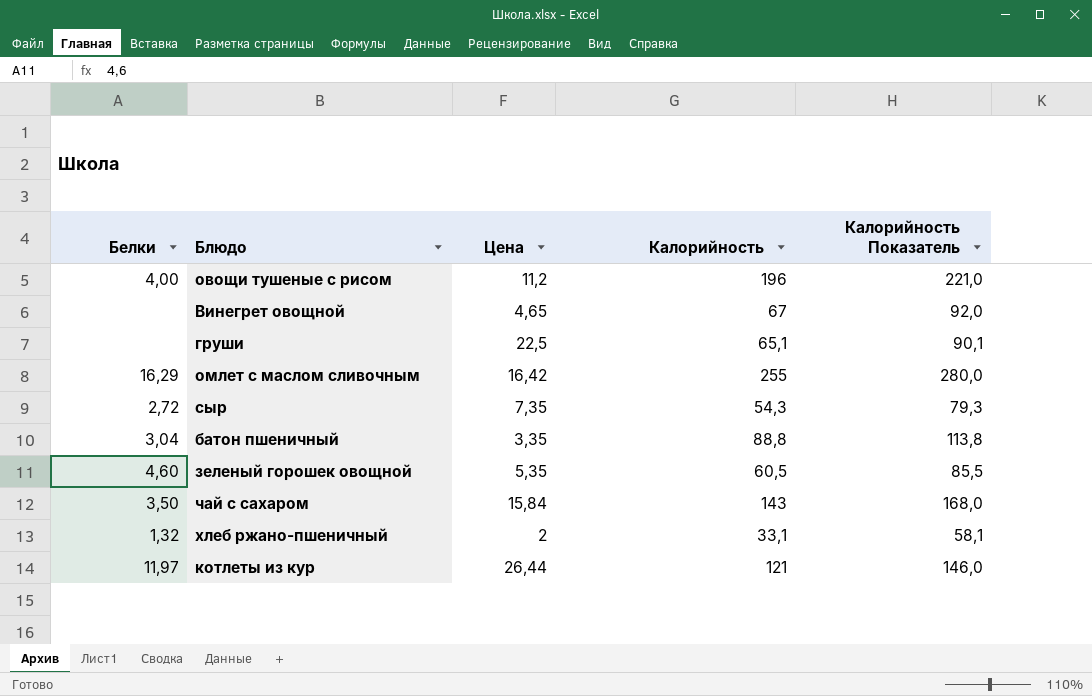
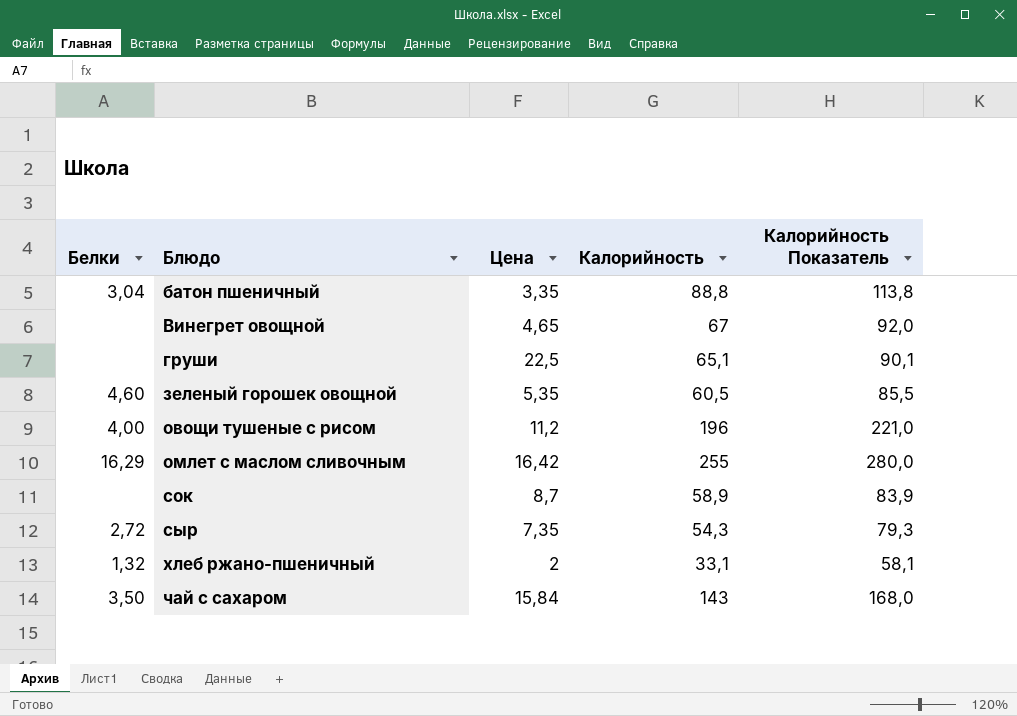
row order: none -> Блюдо ascending
row котлеты из кур: 11,97 | 26,44 | 121 | 146,0 -> none
row сок: none -> none | 8,7 | 58,9 | 83,9

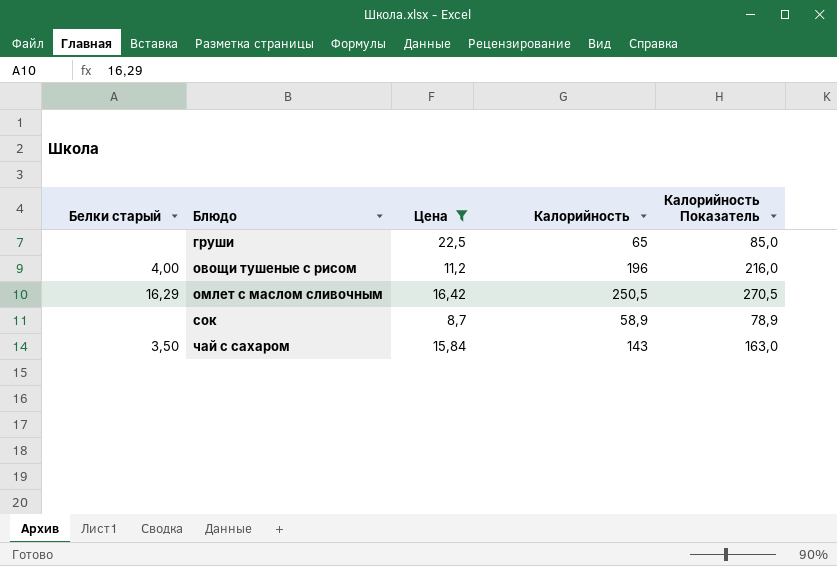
filter: none -> Цена >= 8,7
column name: Белки -> Белки старый
column Калорийность Показатель | formula: [Калорийность] + 25 -> [Калорийность] + 20
груши | Калорийность: 65,1 -> 65
омлет с маслом сливочным | Калорийность: 255 -> 250,5

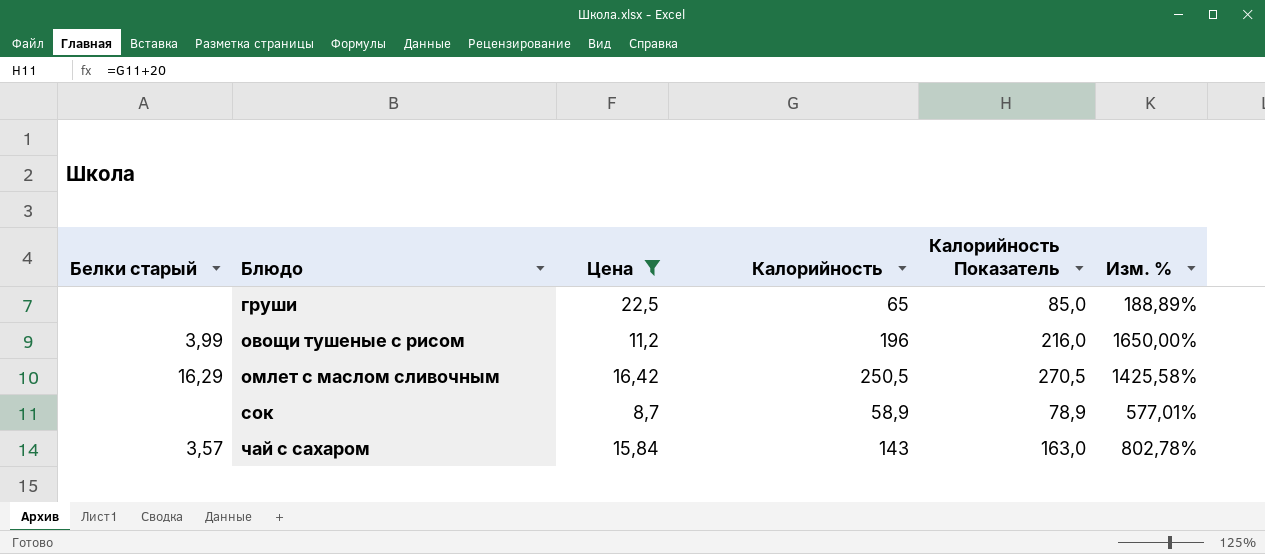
column Изм. % | formula: none -> ([Калорийность] - [Цена]) / [Цена]
овощи тушеные с рисом | Белки старый: 4,00 -> 3,99
чай с сахаром | Белки старый: 3,50 -> 3,57

